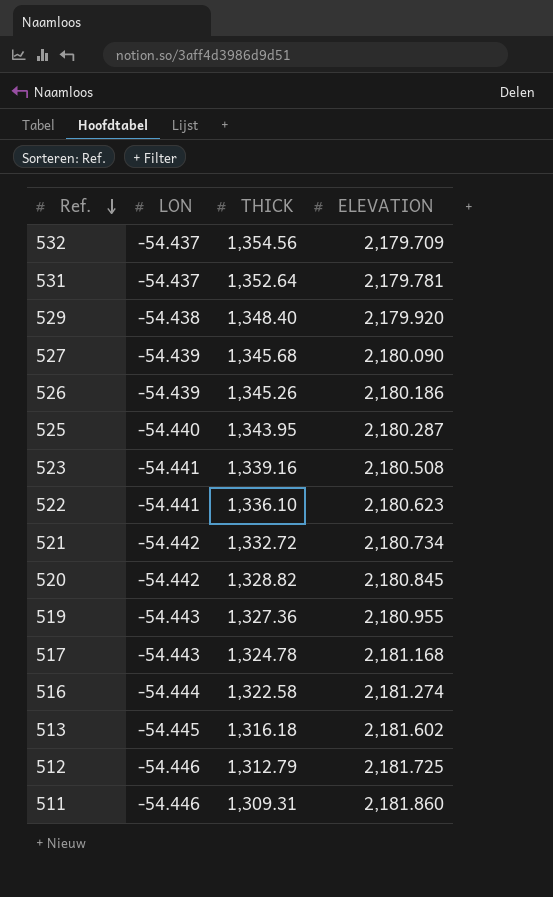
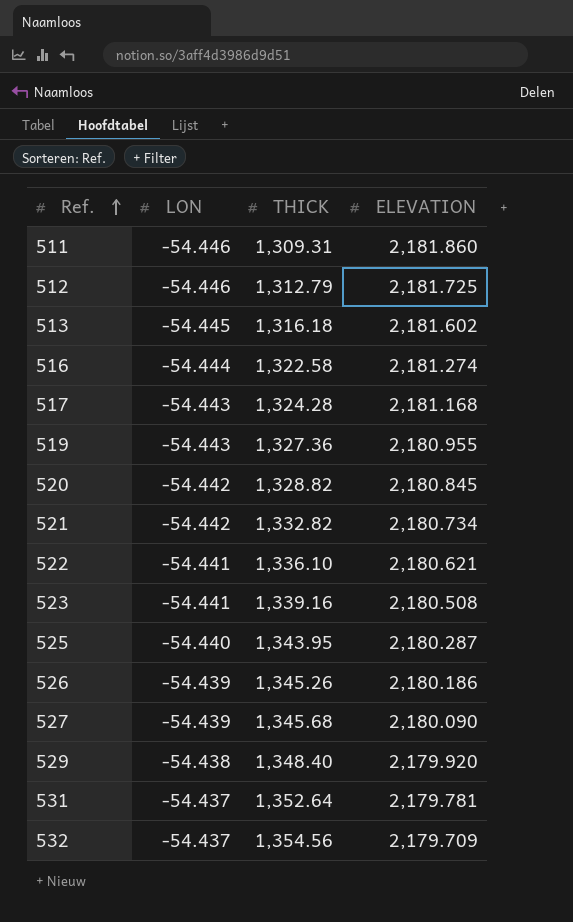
row order: Ref. descending -> Ref. ascending
517 | THICK: 1,324.78 -> 1,324.28
521 | THICK: 1,332.72 -> 1,332.82
522 | ELEVATION: 2,180.623 -> 2,180.621

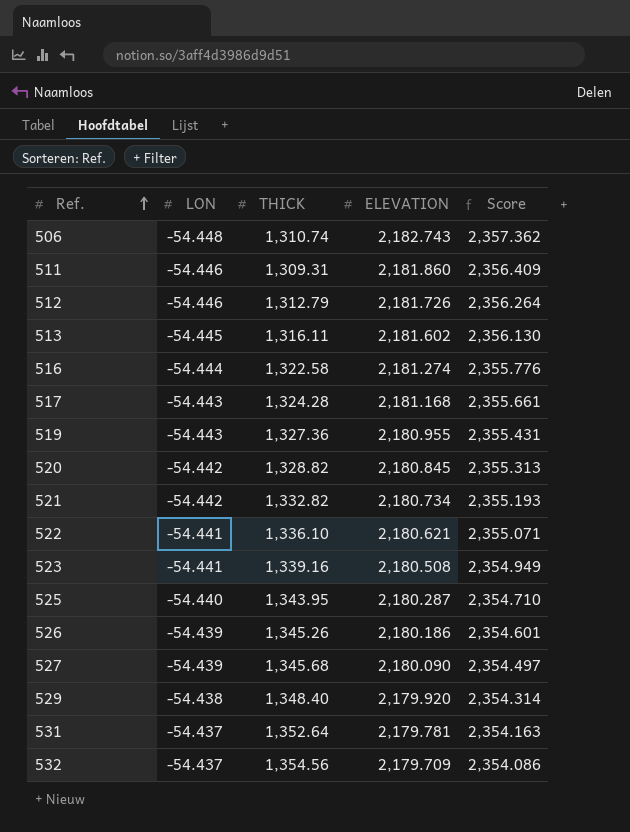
column Score | formula: none -> [ELEVATION] * 1.08
row 506: none -> -54.448 | 1,310.74 | 2,182.743 | 2,357.362
512 | ELEVATION: 2,181.725 -> 2,181.726
513 | THICK: 1,316.18 -> 1,316.11

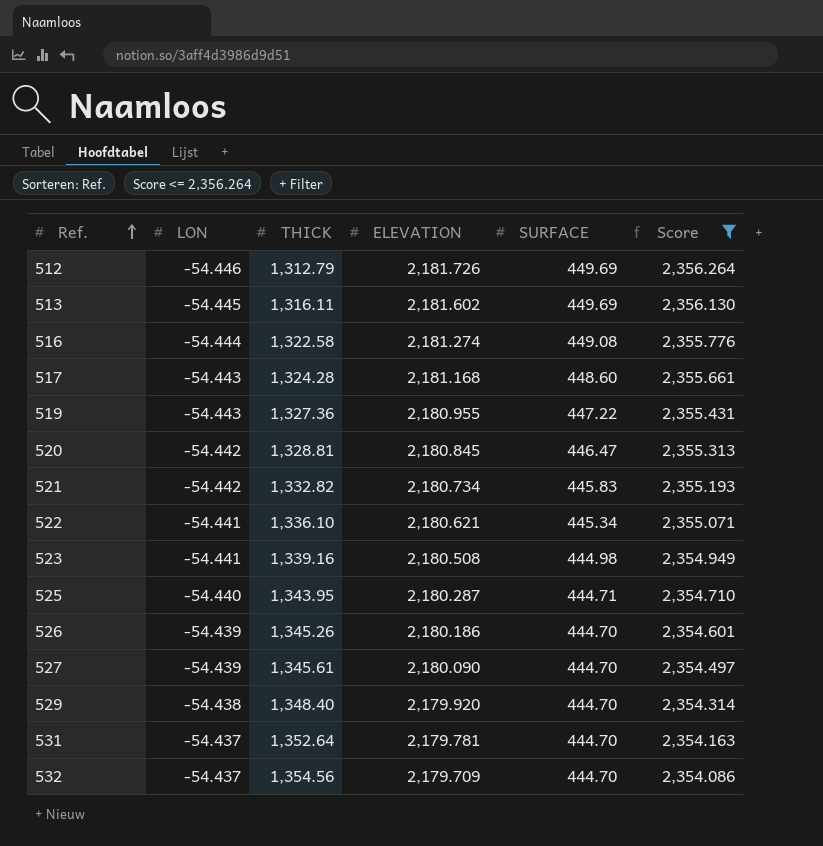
filter: none -> Score <= 2,356.264
column SURFACE | position: none -> 5
520 | THICK: 1,328.82 -> 1,328.81
527 | THICK: 1,345.68 -> 1,345.61

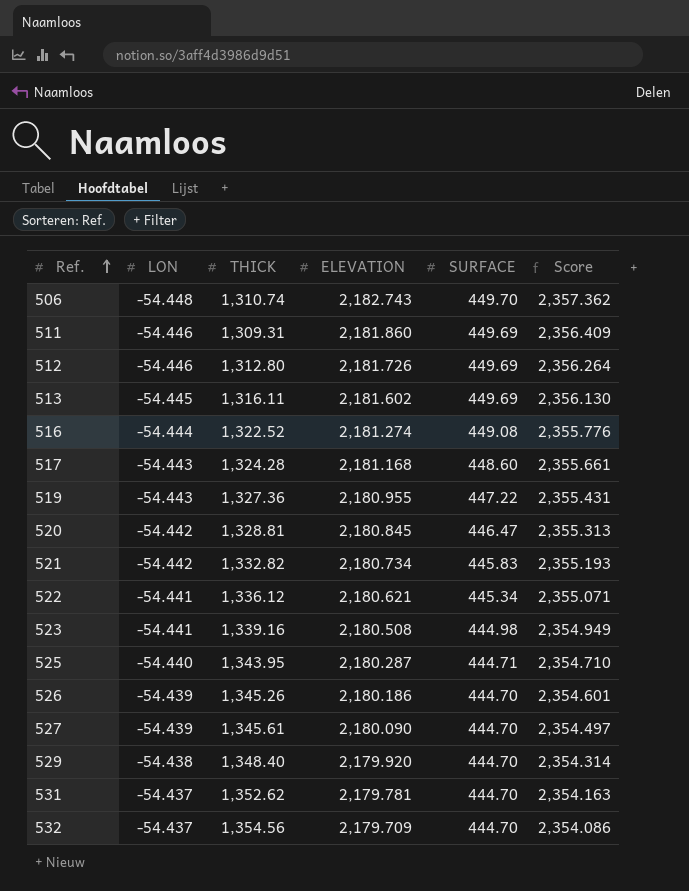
filter: Score <= 2,356.264 -> none
512 | THICK: 1,312.79 -> 1,312.80
516 | THICK: 1,322.58 -> 1,322.52
522 | THICK: 1,336.10 -> 1,336.12
531 | THICK: 1,352.64 -> 1,352.62

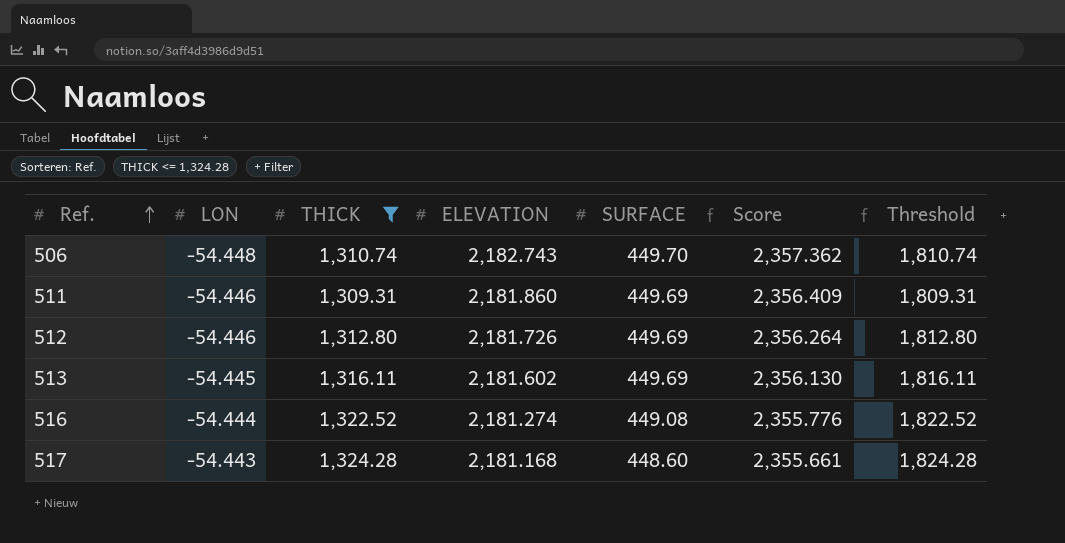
filter: none -> THICK <= 1,324.28
column Threshold | formula: none -> [THICK] + 500

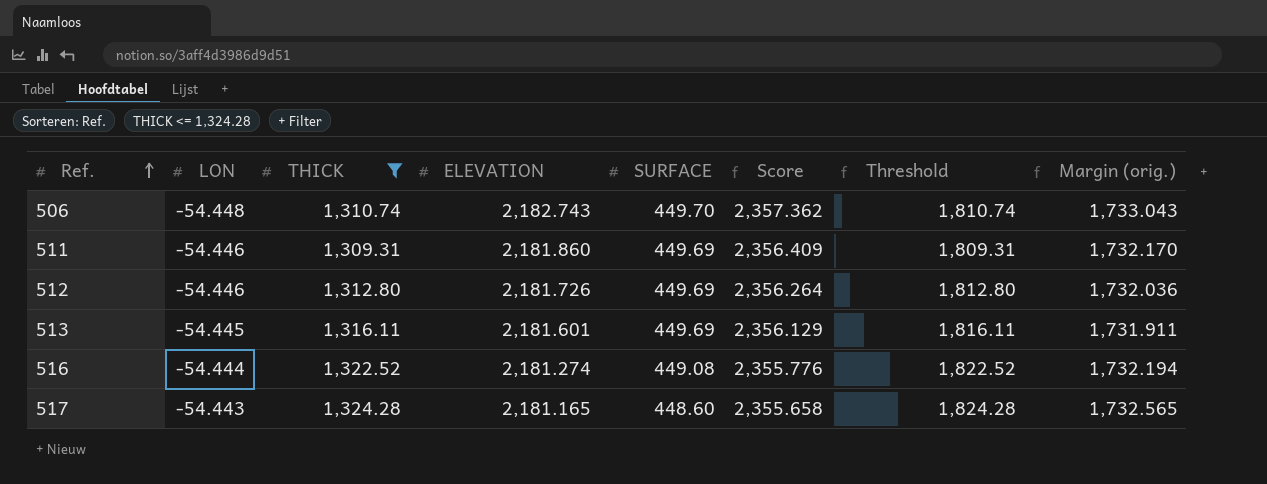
column Margin (orig.) | formula: none -> [ELEVATION] - [SURFACE]
513 | ELEVATION: 2,181.602 -> 2,181.601
513 | Score: 2,356.130 -> 2,356.129
517 | ELEVATION: 2,181.168 -> 2,181.165
517 | Score: 2,355.661 -> 2,355.658

